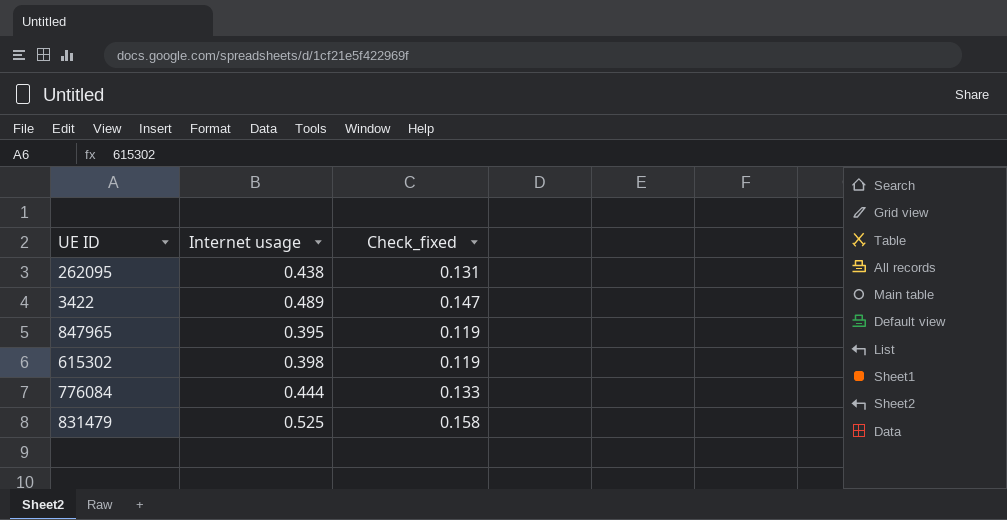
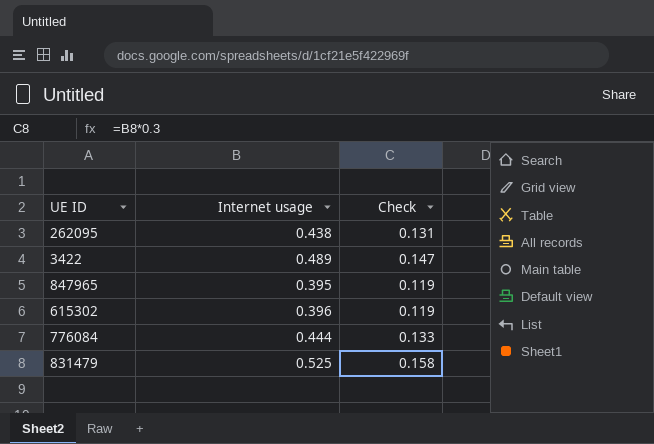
column name: Check_fixed -> Check
615302 | Internet usage: 0.398 -> 0.396

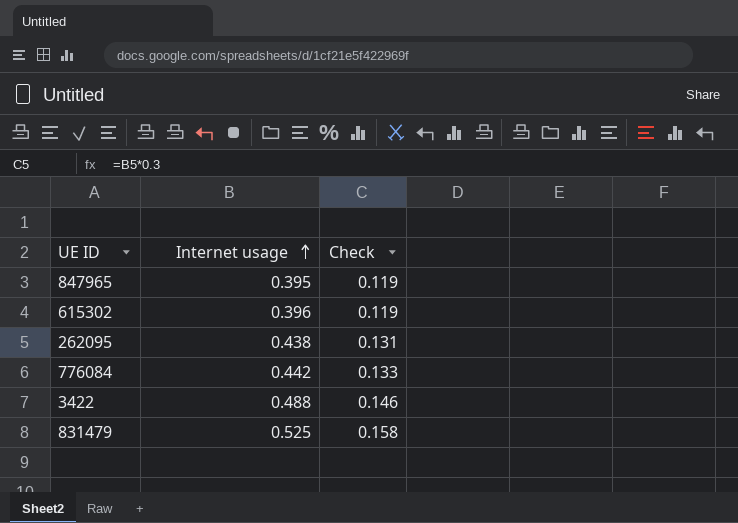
row order: none -> Internet usage ascending
776084 | Internet usage: 0.444 -> 0.442
3422 | Internet usage: 0.489 -> 0.488
3422 | Check: 0.147 -> 0.146

